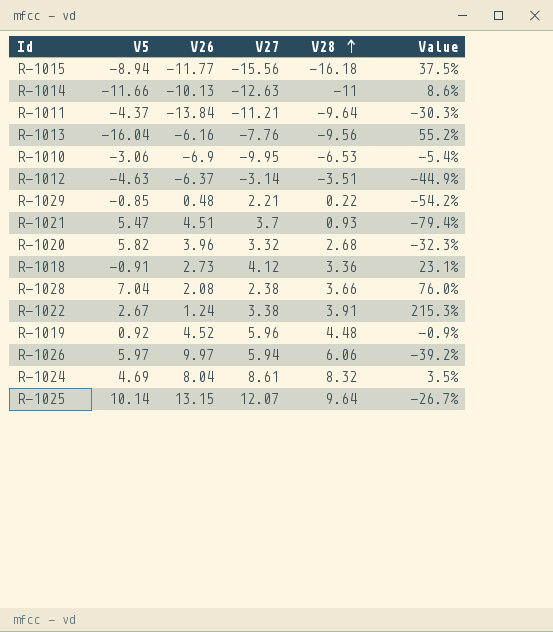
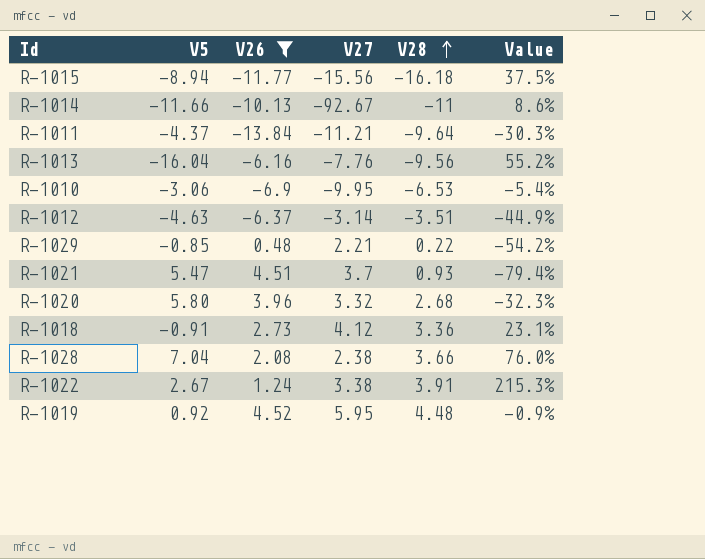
filter: none -> V26 <= 4.52
R-1014 | V27: -12.63 -> -92.67
R-1020 | V5: 5.82 -> 5.80
R-1019 | V27: 5.96 -> 5.95

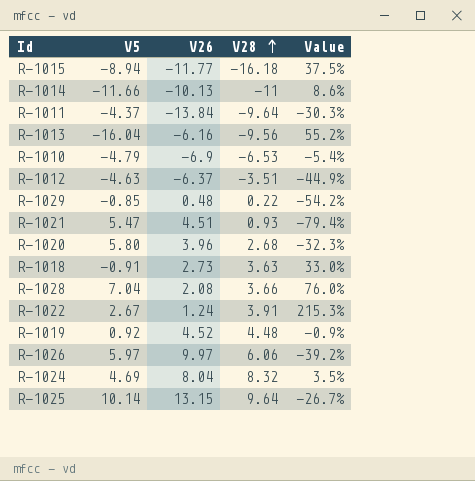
filter: V26 <= 4.52 -> none
column V27 | position: 4 -> none
R-1010 | V5: -3.06 -> -4.79
R-1018 | V28: 3.36 -> 3.63
R-1018 | Value: 23.1% -> 33.0%

